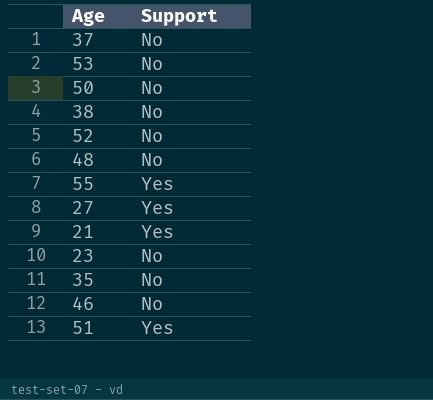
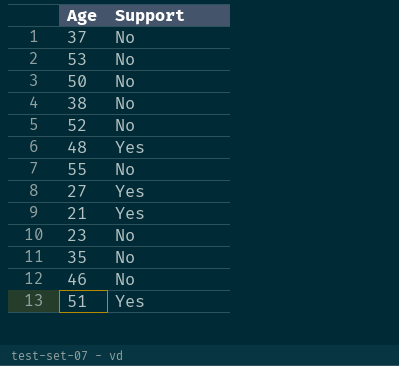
48 | Support: No -> Yes
55 | Support: Yes -> No

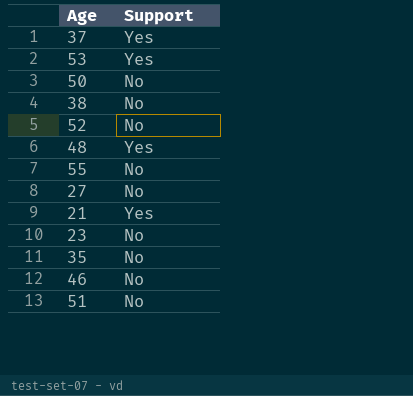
37 | Support: No -> Yes
53 | Support: No -> Yes
27 | Support: Yes -> No
51 | Support: Yes -> No

